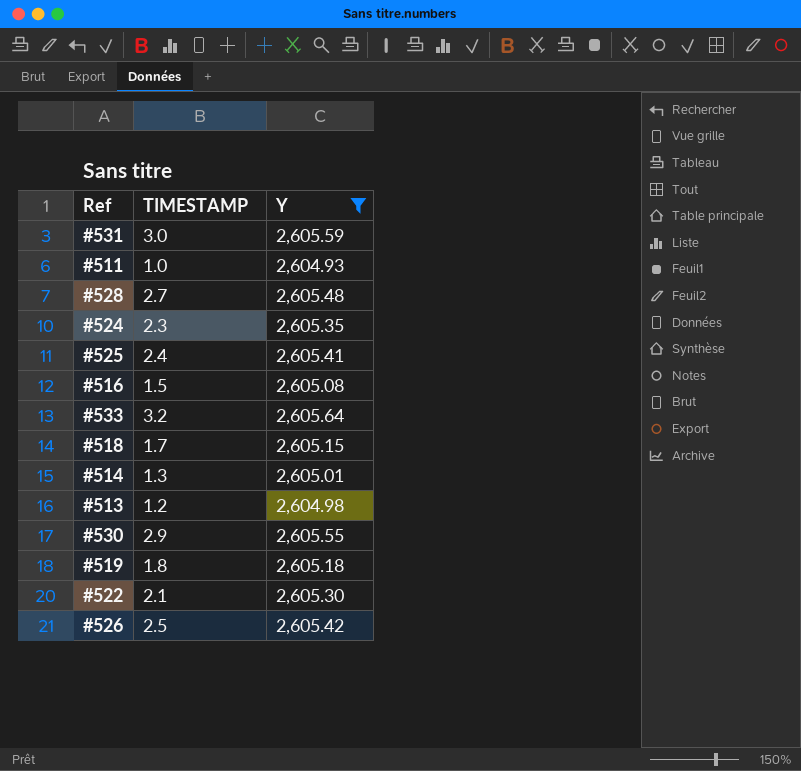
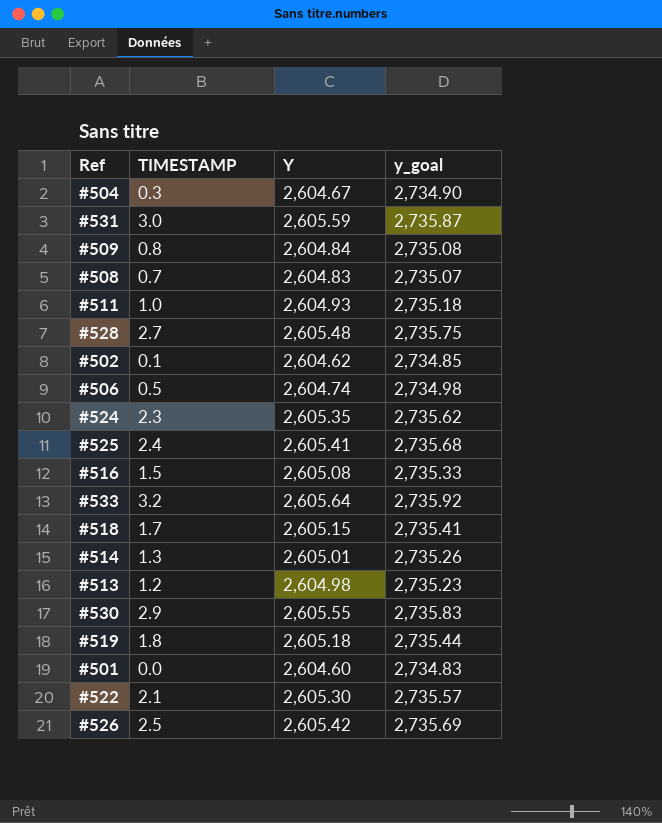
filter: Y >= 2,604.93 -> none
column y_goal | formula: none -> [Y] * 1.05

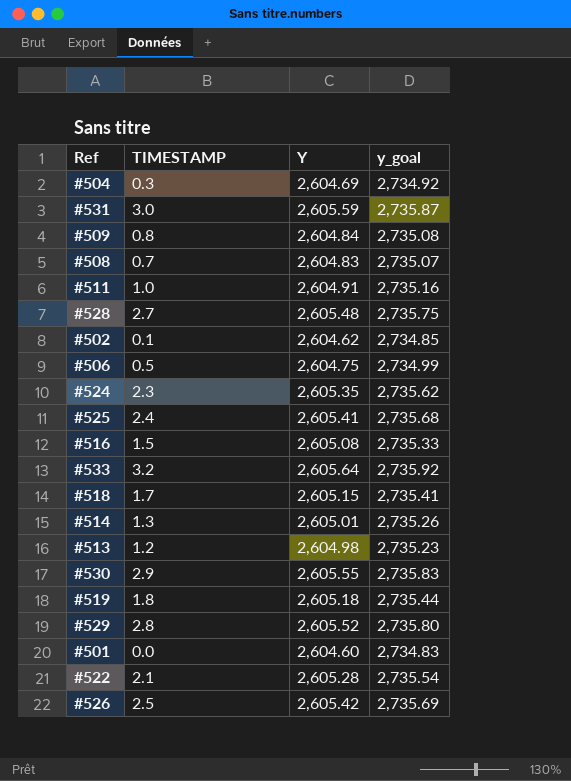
#504 | Y: 2,604.67 -> 2,604.69
#504 | y_goal: 2,734.90 -> 2,734.92
#511 | Y: 2,604.93 -> 2,604.91
#511 | y_goal: 2,735.18 -> 2,735.16
#506 | Y: 2,604.74 -> 2,604.75
#506 | y_goal: 2,734.98 -> 2,734.99
row #529: none -> 2.8 | 2,605.52 | 2,735.80
#522 | Y: 2,605.30 -> 2,605.28
#522 | y_goal: 2,735.57 -> 2,735.54

